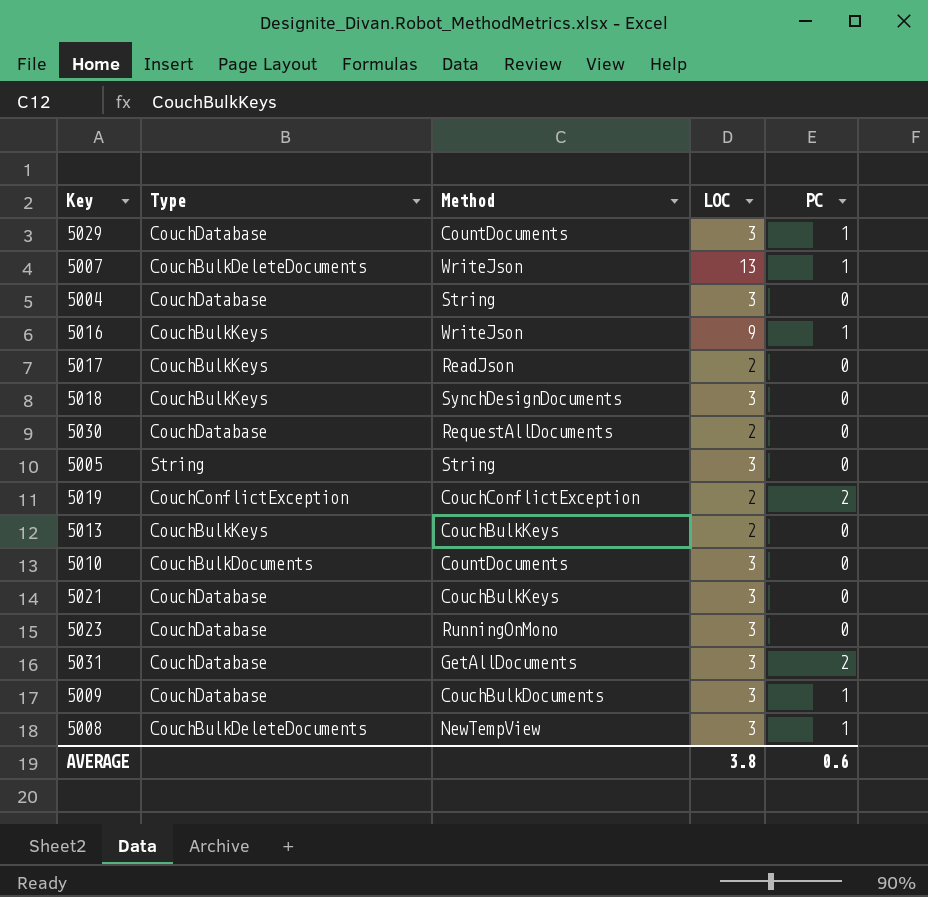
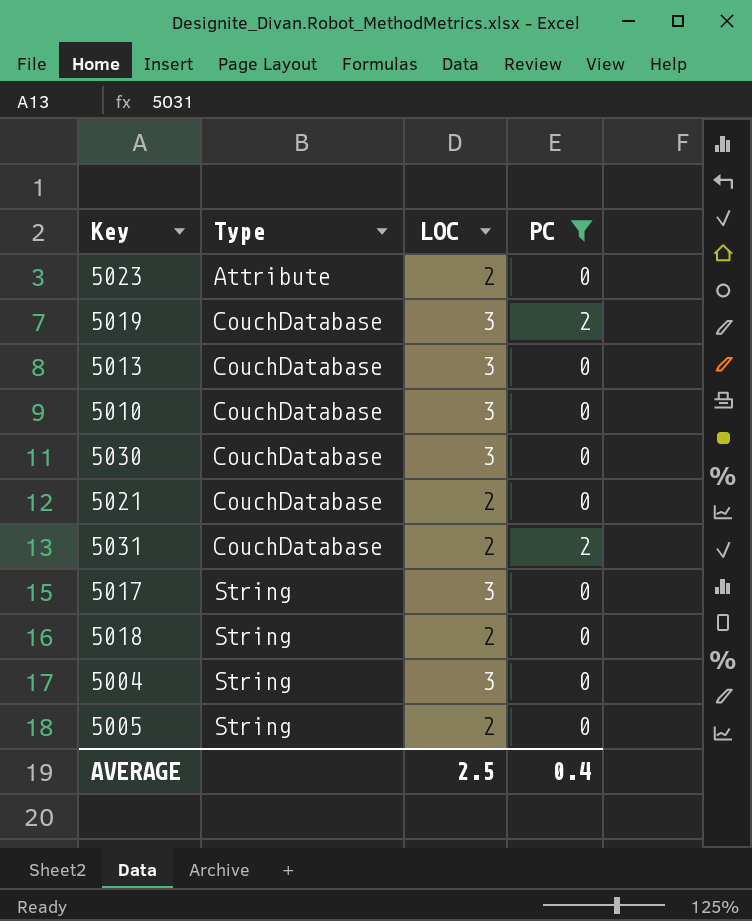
filter: none -> PC != 1
row order: none -> Type ascending
column Method | position: 3 -> none
5023 | Type: CouchDatabase -> Attribute
5023 | LOC: 3 -> 2
5019 | Type: CouchConflictException -> CouchDatabase
5019 | LOC: 2 -> 3
5013 | Type: CouchBulkKeys -> CouchDatabase
5013 | LOC: 2 -> 3
5010 | Type: CouchBulkDocuments -> CouchDatabase
5030 | LOC: 2 -> 3
5021 | LOC: 3 -> 2
5031 | LOC: 3 -> 2
5017 | Type: CouchBulkKeys -> String
5017 | LOC: 2 -> 3
5018 | Type: CouchBulkKeys -> String
5018 | LOC: 3 -> 2
5004 | Type: CouchDatabase -> String
5005 | LOC: 3 -> 2
AVERAGE | LOC: 3.8 -> 2.5
AVERAGE | PC: 0.6 -> 0.4

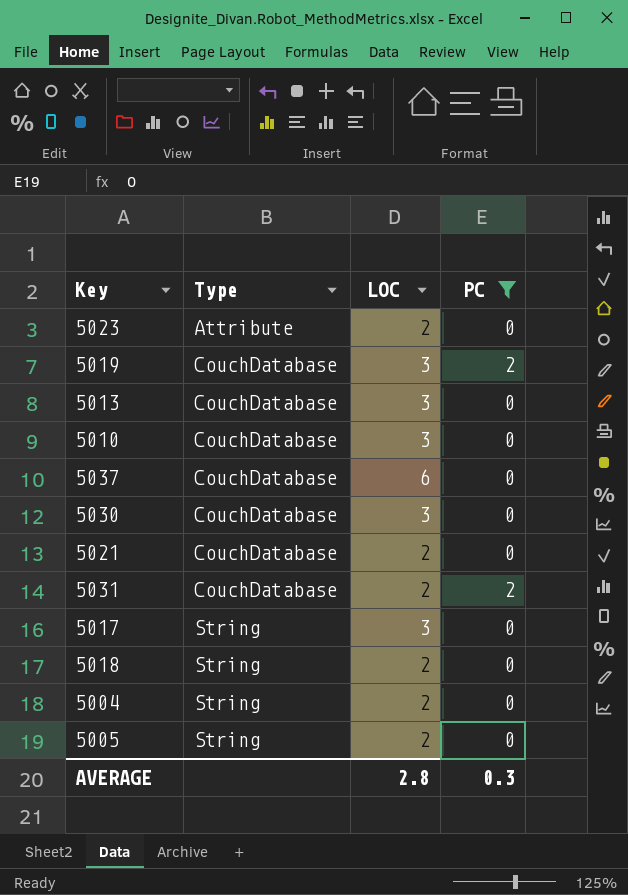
row 5037: none -> CouchDatabase | 6 | 0
5004 | LOC: 3 -> 2
AVERAGE | LOC: 2.5 -> 2.8
AVERAGE | PC: 0.4 -> 0.3

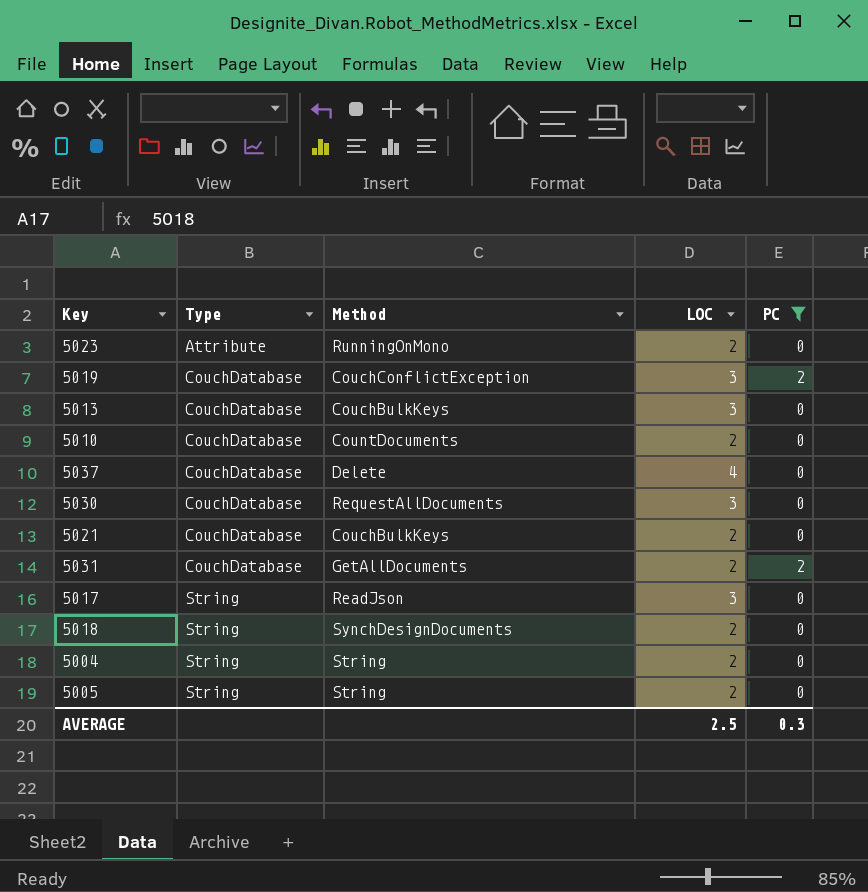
column Method | position: none -> 3
5010 | LOC: 3 -> 2
5037 | LOC: 6 -> 4
AVERAGE | LOC: 2.8 -> 2.5

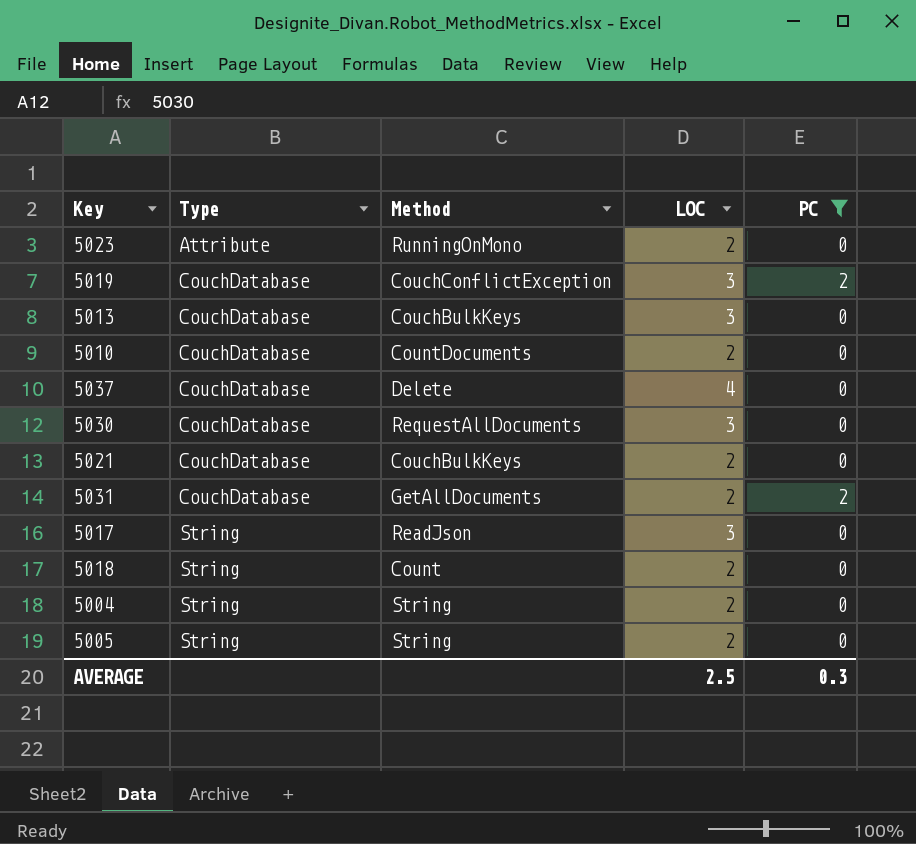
5018 | Method: SynchDesignDocuments -> Count

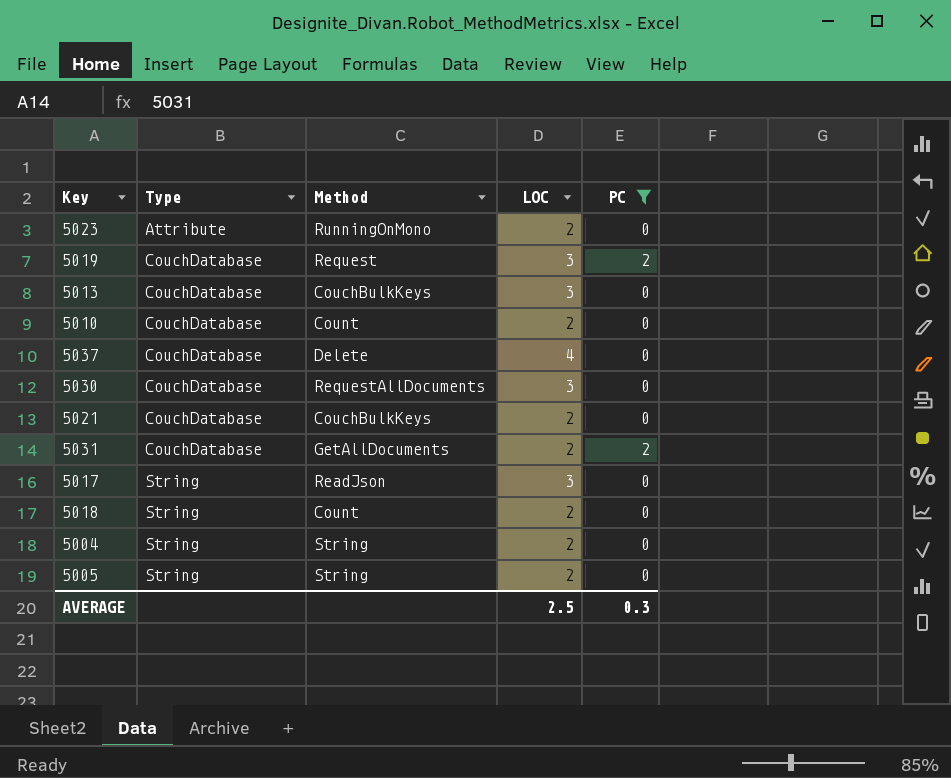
5019 | Method: CouchConflictException -> Request
5010 | Method: CountDocuments -> Count

